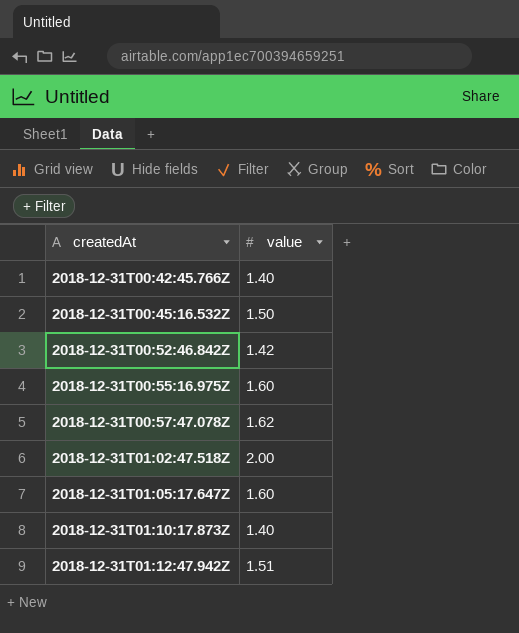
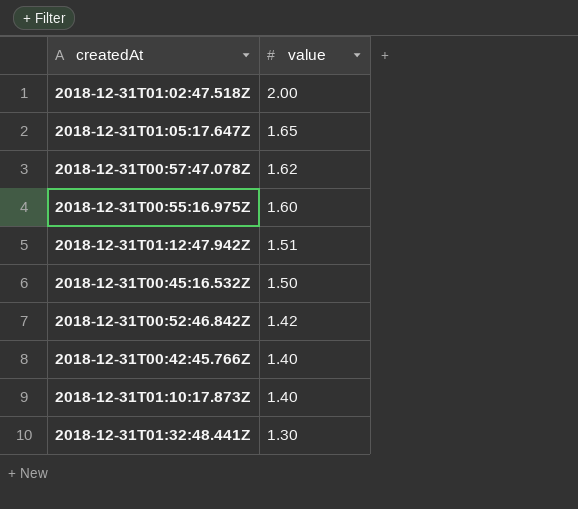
row order: createdAt ascending -> value descending
2018-12-31T01:05:17.647Z | value: 1.60 -> 1.65
row 2018-12-31T01:32:48.441Z: none -> 1.30

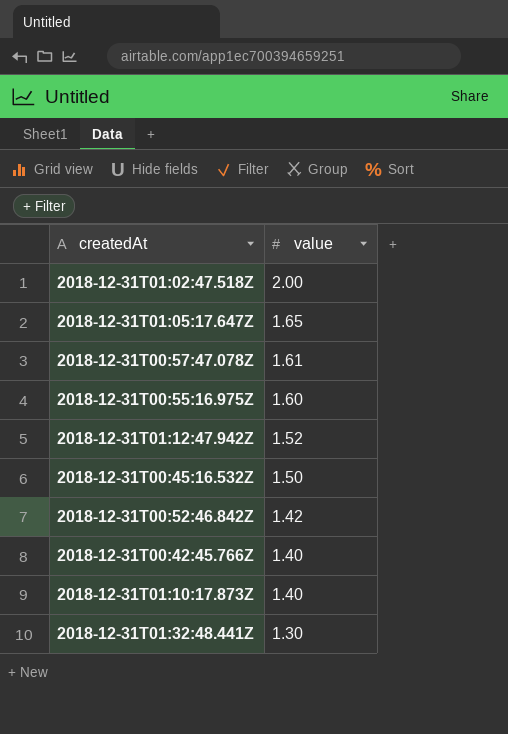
2018-12-31T00:57:47.078Z | value: 1.62 -> 1.61
2018-12-31T01:12:47.942Z | value: 1.51 -> 1.52

